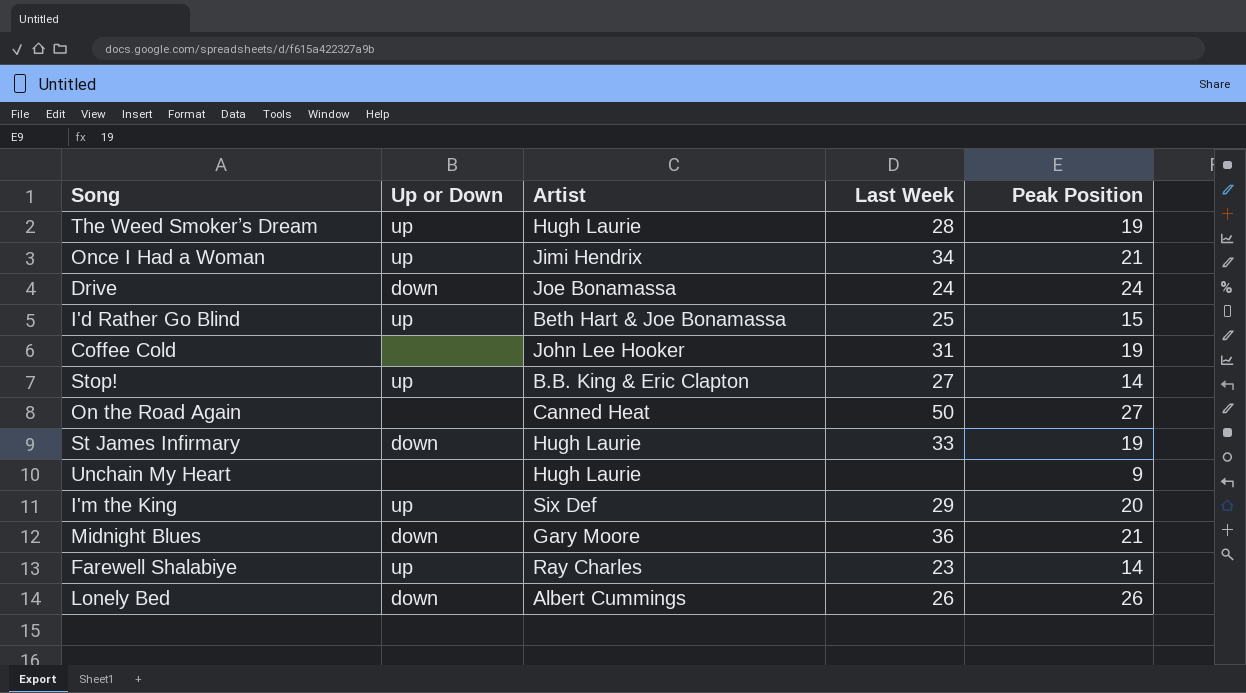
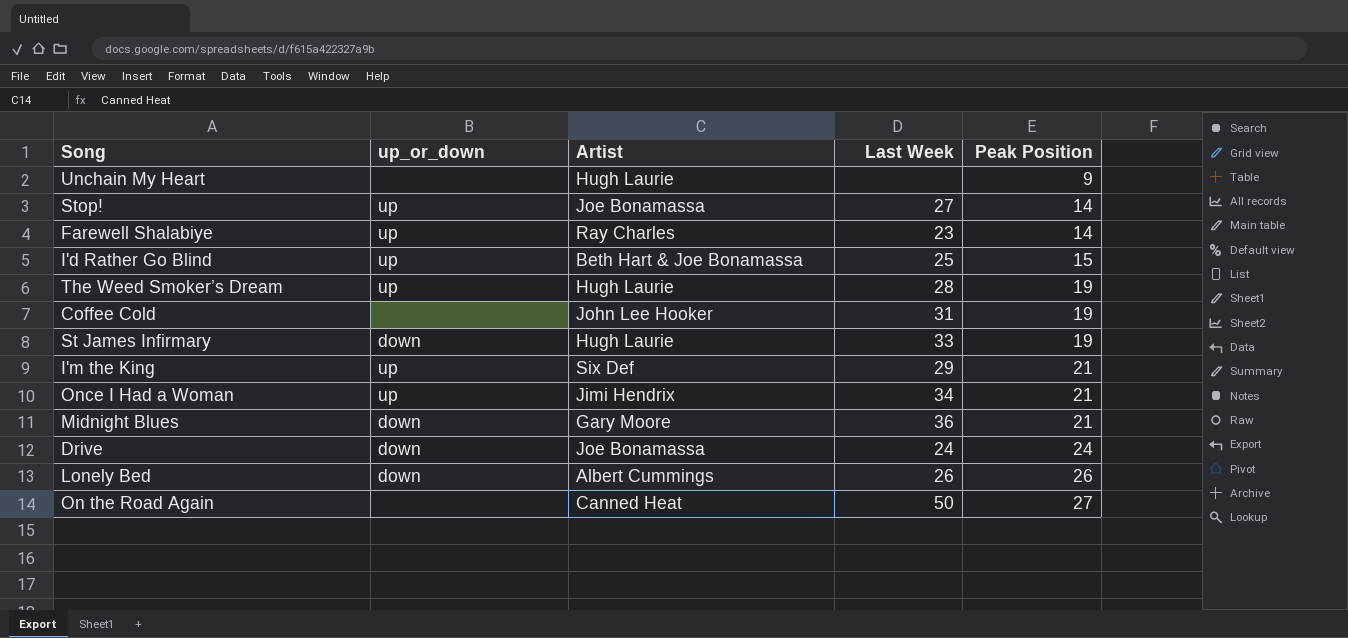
row order: none -> Peak Position ascending
column name: Up or Down -> up_or_down
Stop! | Artist: B.B. King & Eric Clapton -> Joe Bonamassa
I'm the King | Peak Position: 20 -> 21

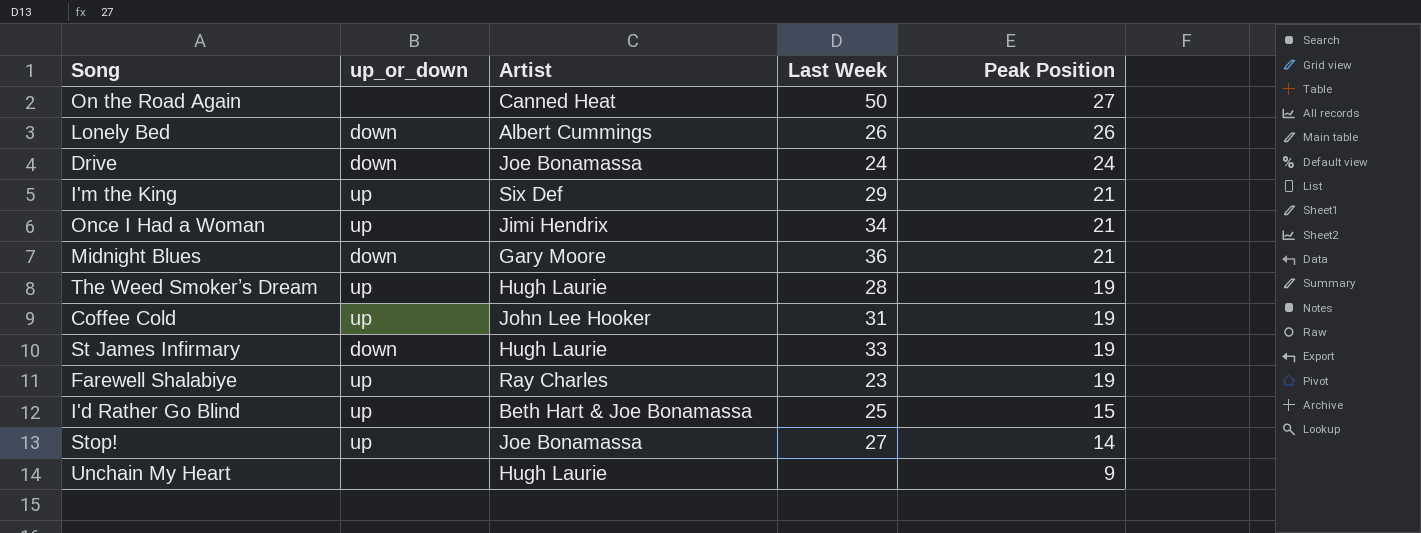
row order: Peak Position ascending -> Peak Position descending
Coffee Cold | up_or_down: none -> up
Farewell Shalabiye | Peak Position: 14 -> 19

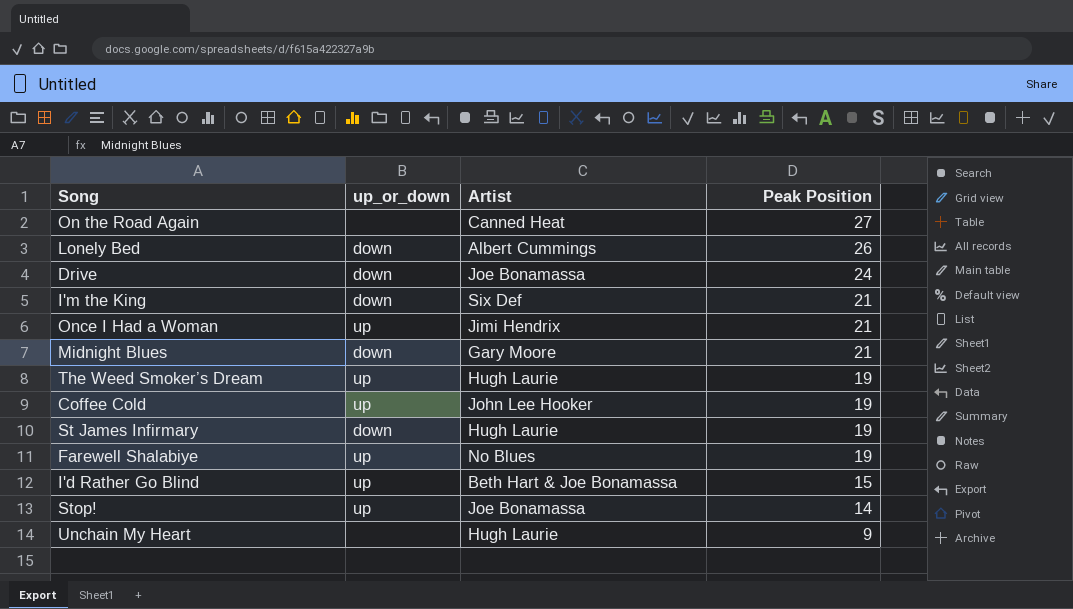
column Last Week | position: 4 -> none
I'm the King | up_or_down: up -> down
Farewell Shalabiye | Artist: Ray Charles -> No Blues

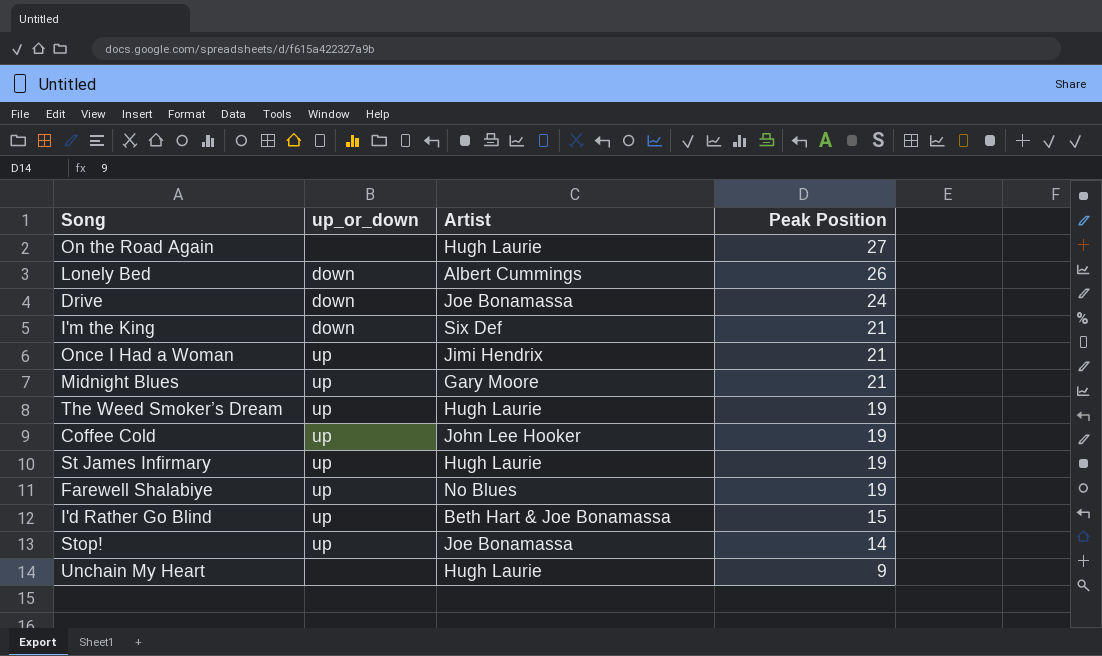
On the Road Again | Artist: Canned Heat -> Hugh Laurie
Midnight Blues | up_or_down: down -> up
St James Infirmary | up_or_down: down -> up

